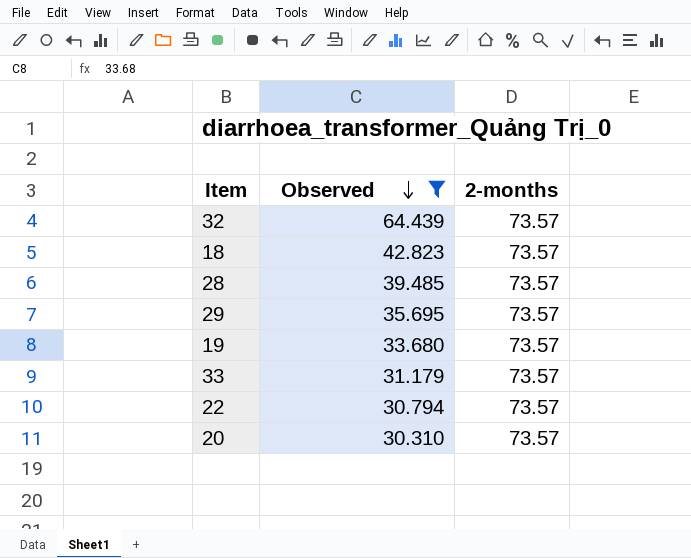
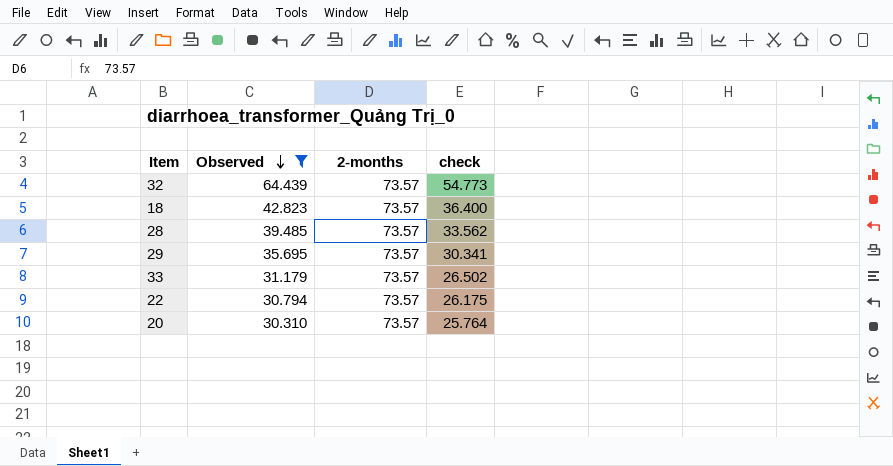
column check | formula: none -> [Observed] * 0.85
row 19: 33.680 | 73.57 -> none

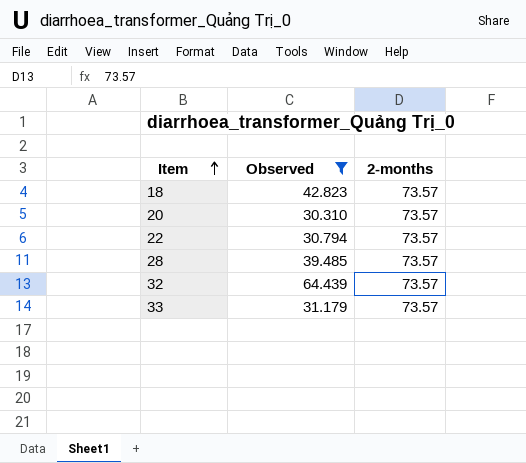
row order: Observed descending -> Item ascending
column check | formula: [Observed] * 0.85 -> none
row 29: 35.695 | 73.57 | 30.341 -> none

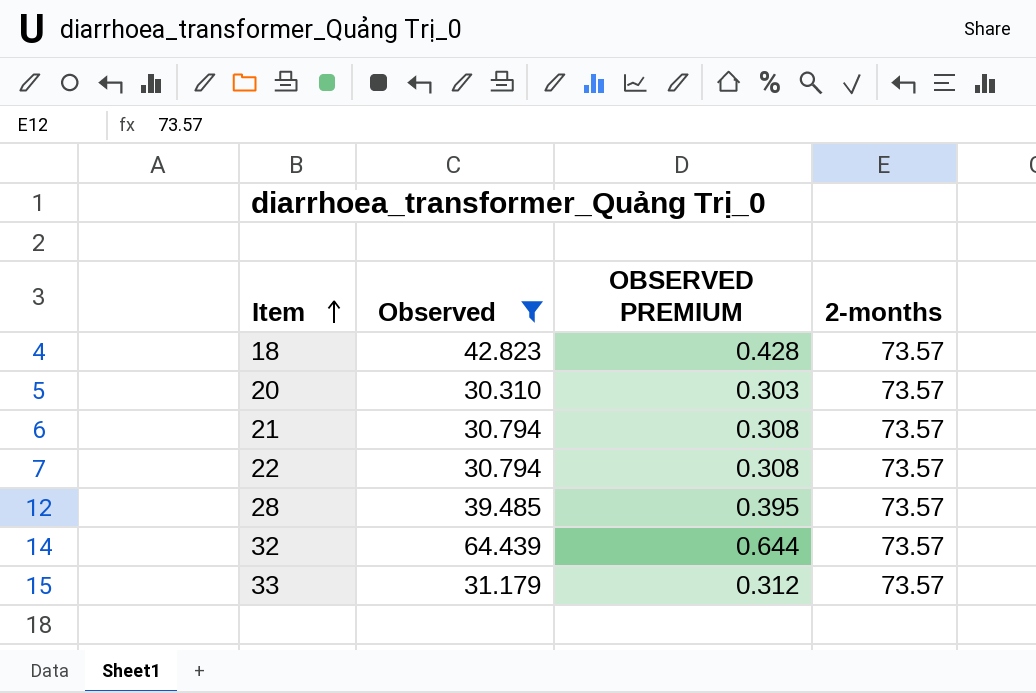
column OBSERVED PREMIUM | formula: none -> [Observed] * 0.01
row 21: none -> 30.794 | 0.308 | 73.57

